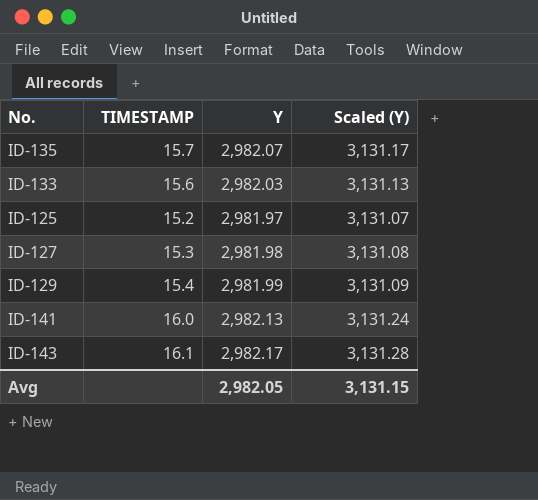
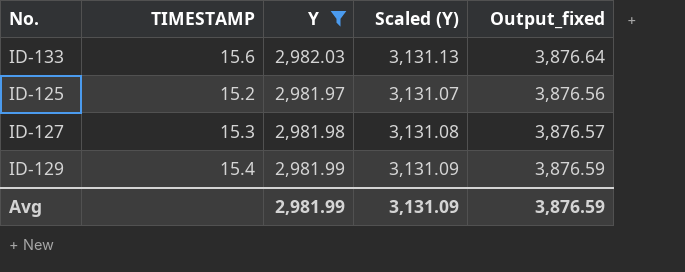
filter: none -> Y <= 2,982.03
column Output_fixed | formula: none -> [Y] * 1.3
Avg | Y: 2,982.05 -> 2,981.99
Avg | Scaled (Y): 3,131.15 -> 3,131.09

